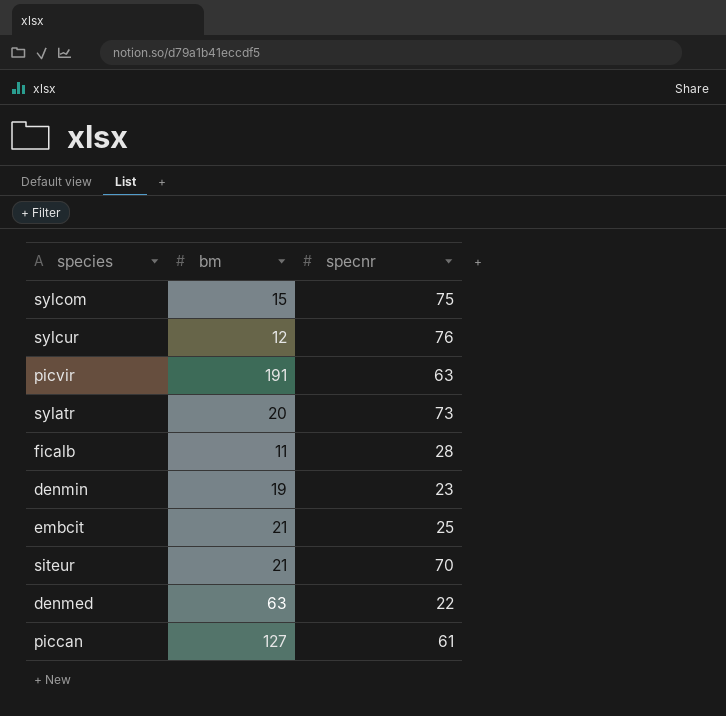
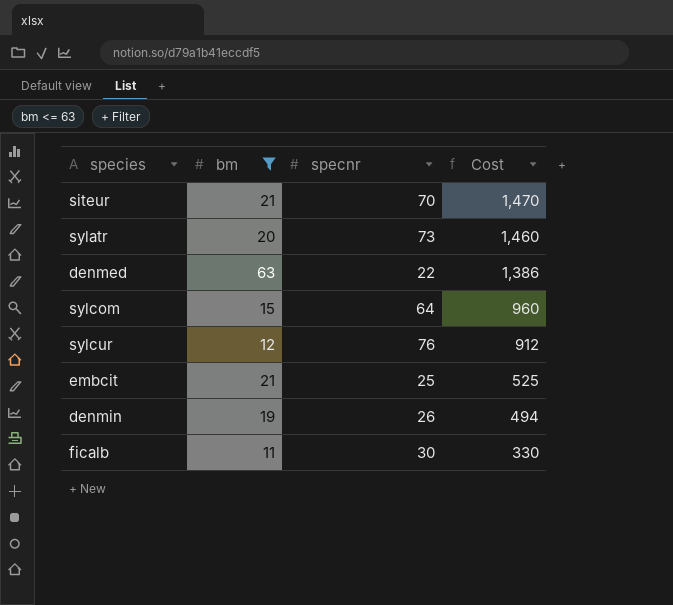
filter: none -> bm <= 63
row order: none -> Cost descending
column Cost | formula: none -> [bm] * [specnr]
sylcom | specnr: 75 -> 64
denmin | specnr: 23 -> 26
ficalb | specnr: 28 -> 30

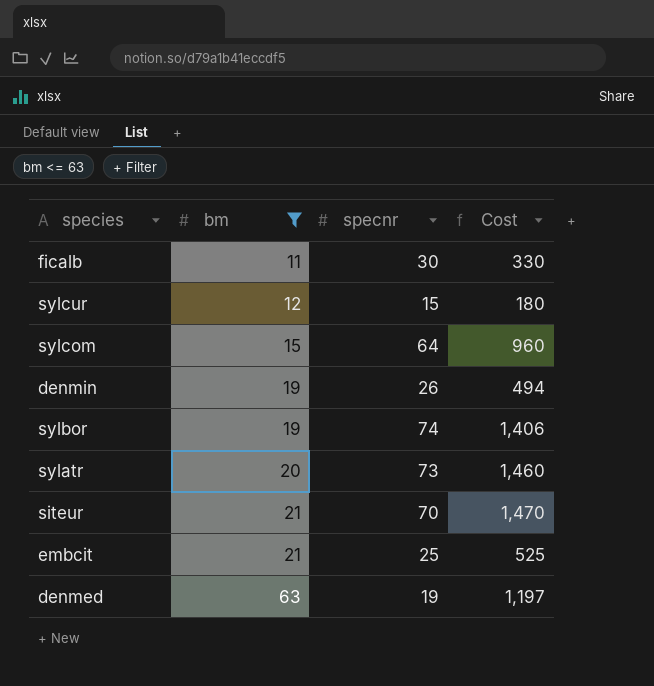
row order: Cost descending -> bm ascending
sylcur | specnr: 76 -> 15
sylcur | Cost: 912 -> 180
row sylbor: none -> 19 | 74 | 1,406
denmed | specnr: 22 -> 19
denmed | Cost: 1,386 -> 1,197

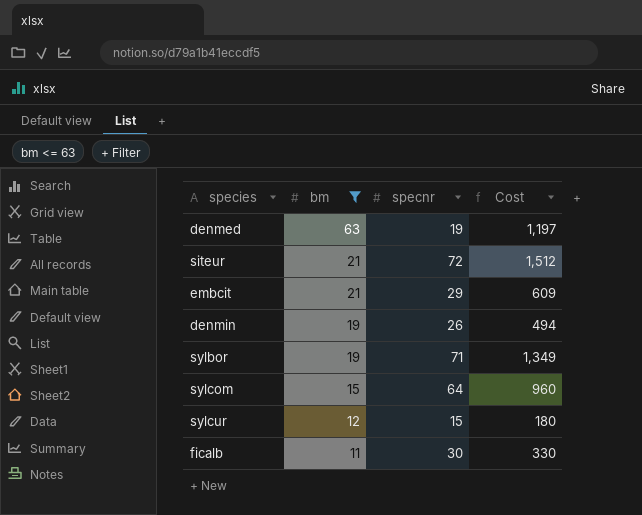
row order: bm ascending -> bm descending
row sylatr: 20 | 73 | 1,460 -> none
siteur | specnr: 70 -> 72
siteur | Cost: 1,470 -> 1,512
embcit | specnr: 25 -> 29
embcit | Cost: 525 -> 609
sylbor | specnr: 74 -> 71
sylbor | Cost: 1,406 -> 1,349

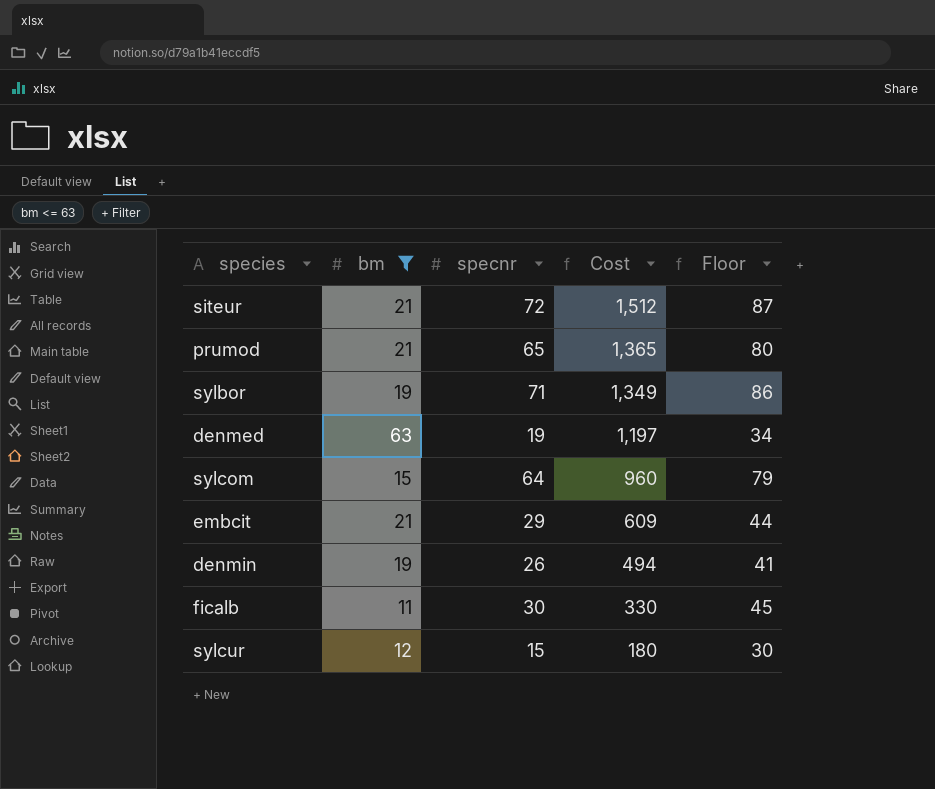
row order: bm descending -> Cost descending
column Floor | formula: none -> [specnr] + 15
row prumod: none -> 21 | 65 | 1,365 | 80

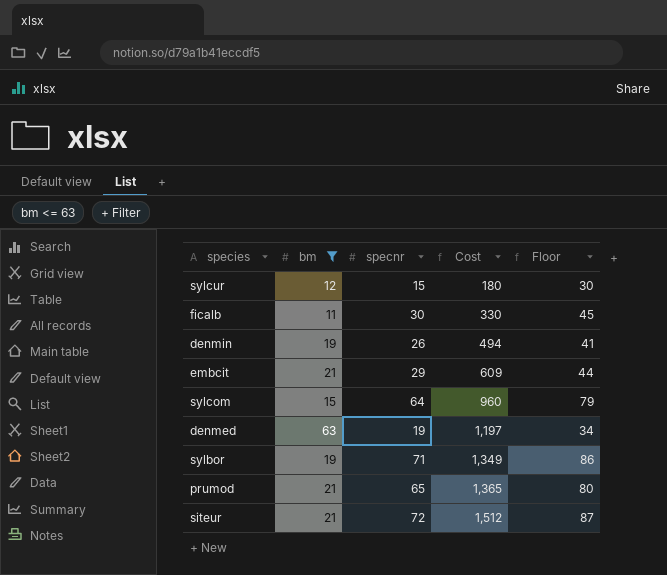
row order: Cost descending -> Cost ascending

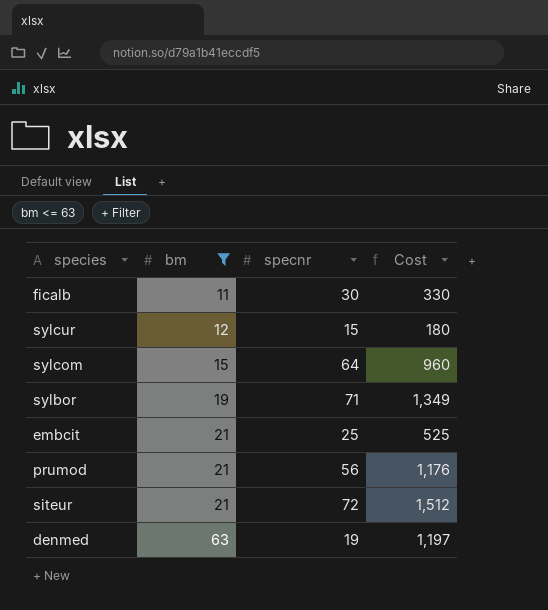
row order: Cost ascending -> bm ascending
column Floor | formula: [specnr] + 15 -> none
row denmin: 19 | 26 | 494 | 41 -> none
embcit | specnr: 29 -> 25
embcit | Cost: 609 -> 525
prumod | specnr: 65 -> 56
prumod | Cost: 1,365 -> 1,176

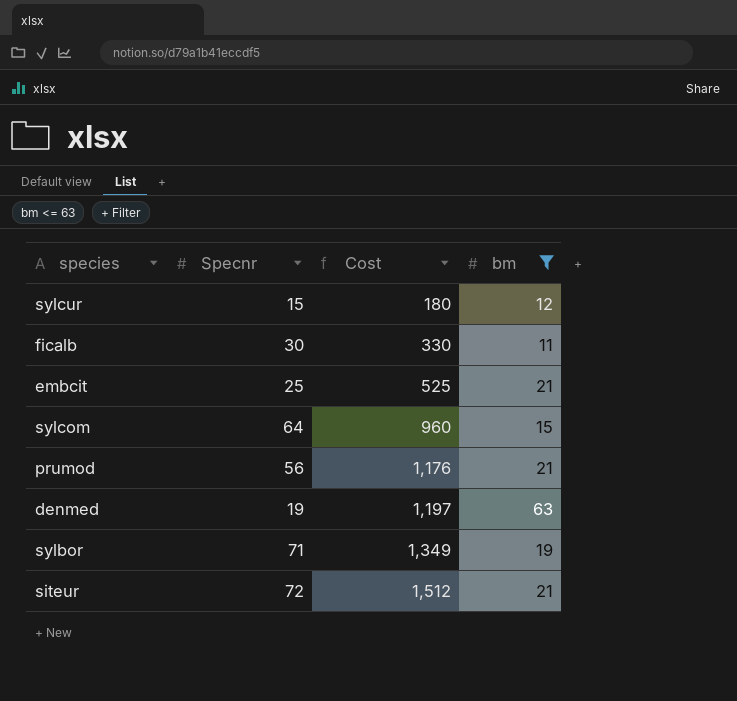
row order: bm ascending -> Cost ascending
column name: specnr -> Specnr
column bm | position: 2 -> 4

